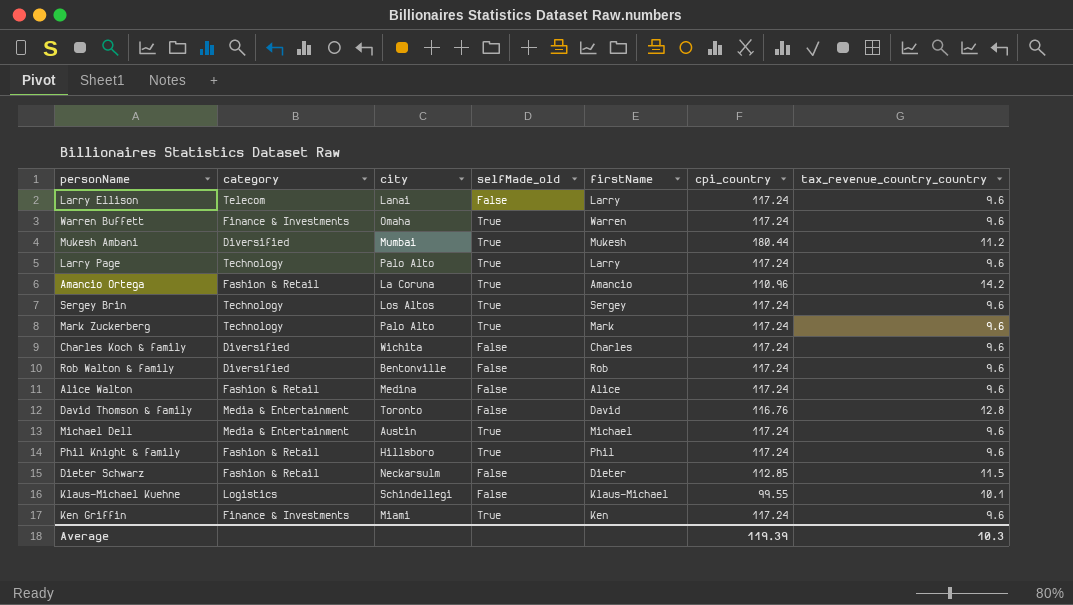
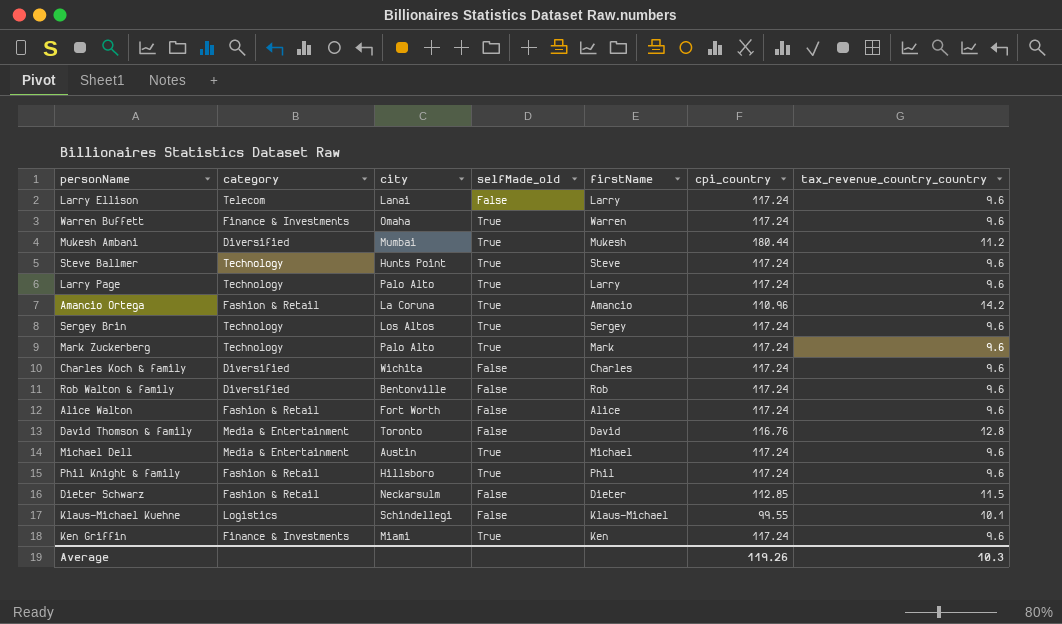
row Steve Ballmer: none -> Technology | Hunts Point | True | Steve | 117.24 | 9.6
Alice Walton | city: Medina -> Fort Worth
Average | cpi_country: 119.39 -> 119.26

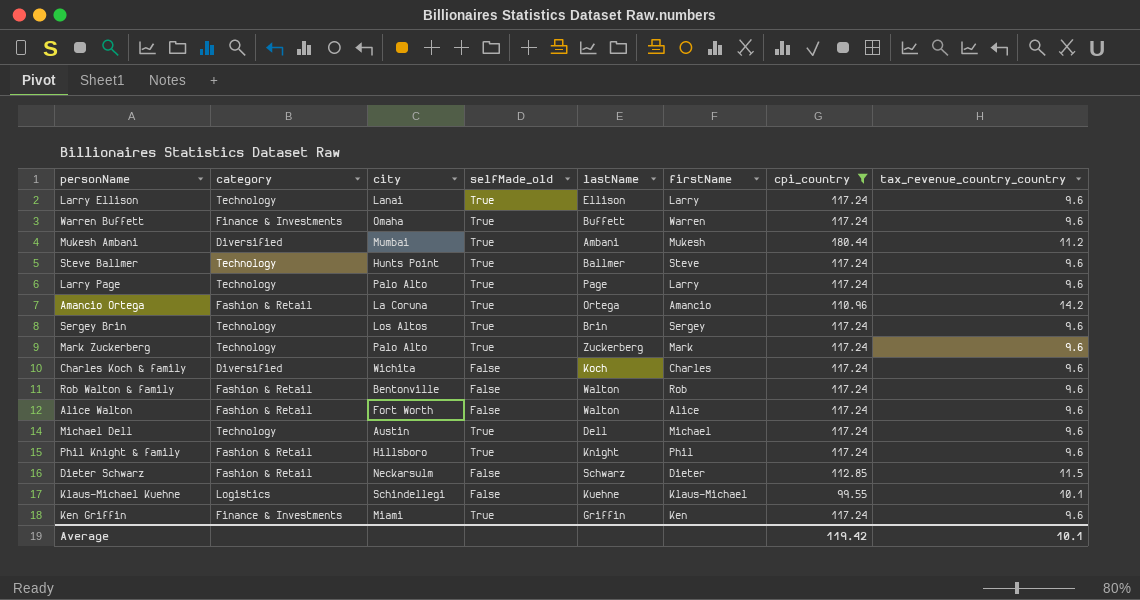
filter: none -> cpi_country != 116.76
column lastName | position: none -> 5
Larry Ellison | category: Telecom -> Technology
Larry Ellison | selfMade_old: False -> True
Rob Walton & family | category: Diversified -> Fashion & Retail
Michael Dell | category: Media & Entertainment -> Technology
Average | cpi_country: 119.26 -> 119.42
Average | tax_revenue_country_country: 10.3 -> 10.1

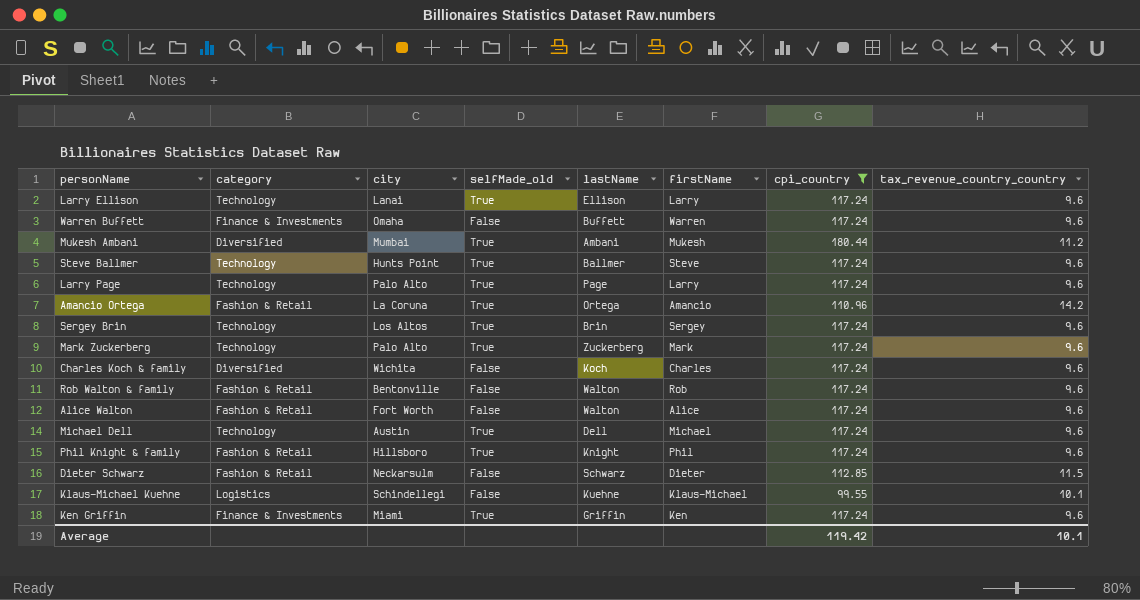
Warren Buffett | selfMade_old: True -> False

